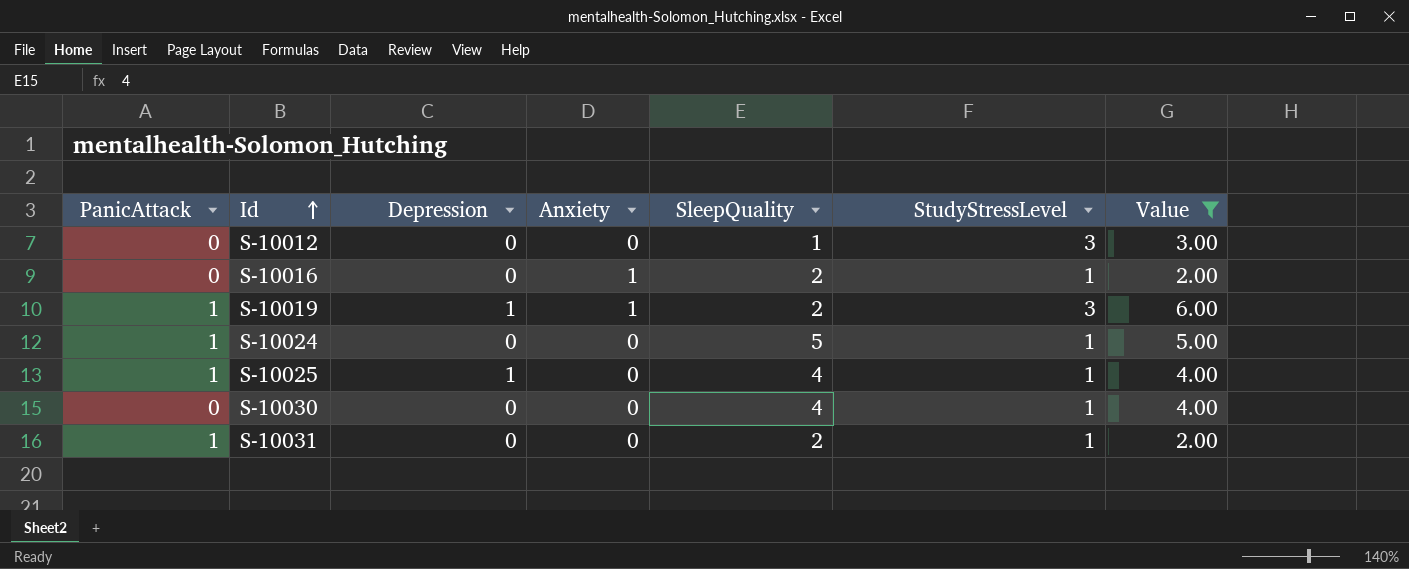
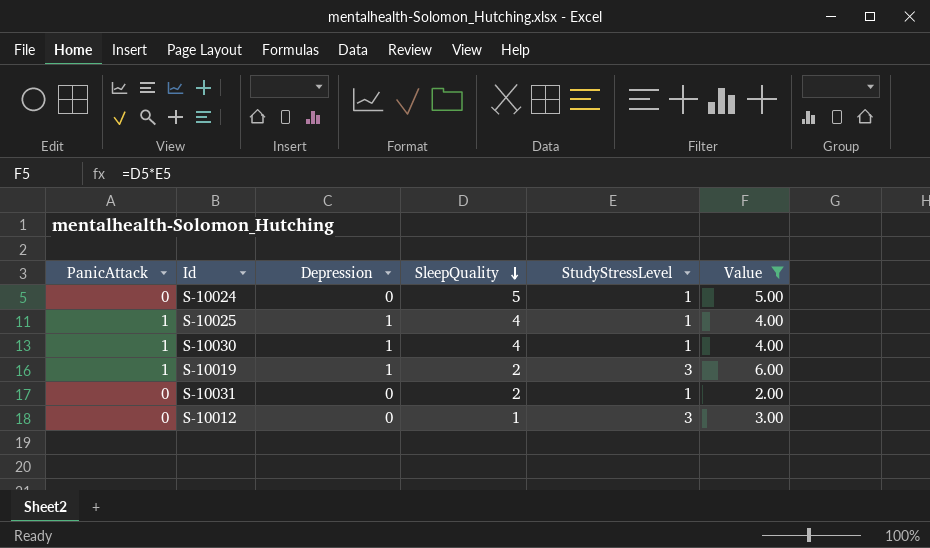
row order: Id ascending -> SleepQuality descending
column Anxiety | position: 4 -> none
row S-10016: 0 | 0 | 1 | 2 | 1 | 2.00 -> none
S-10024 | PanicAttack: 1 -> 0
S-10030 | PanicAttack: 0 -> 1
S-10030 | Depression: 0 -> 1
S-10031 | PanicAttack: 1 -> 0

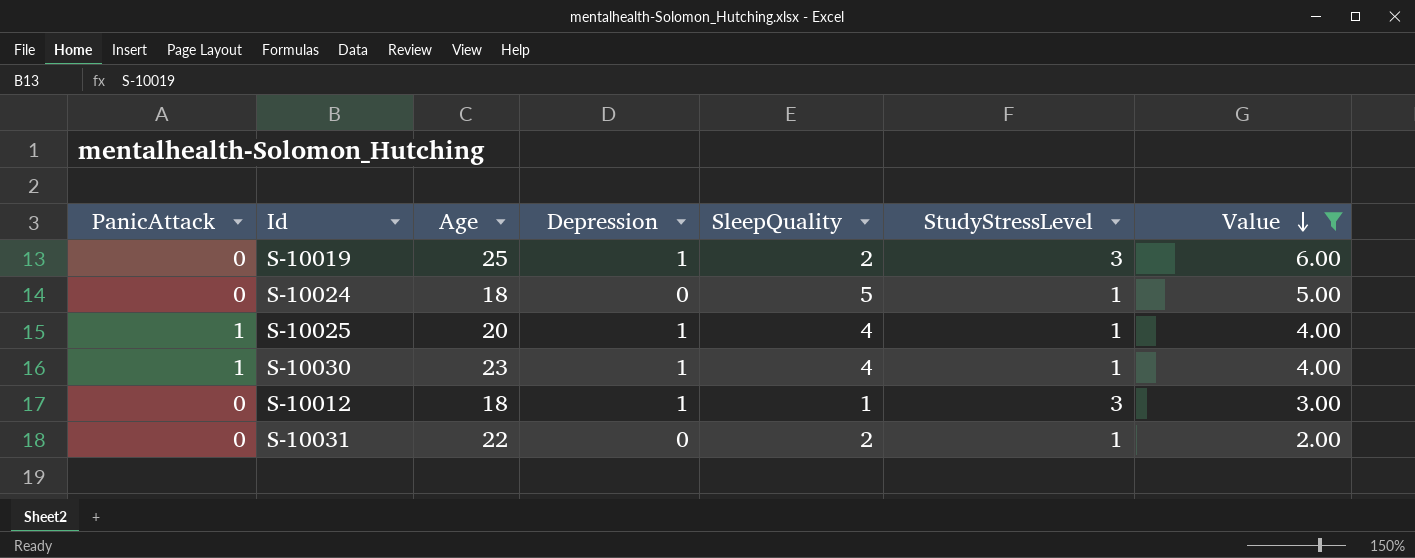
row order: SleepQuality descending -> Value descending
column Age | position: none -> 3
S-10019 | PanicAttack: 1 -> 0
S-10012 | Depression: 0 -> 1

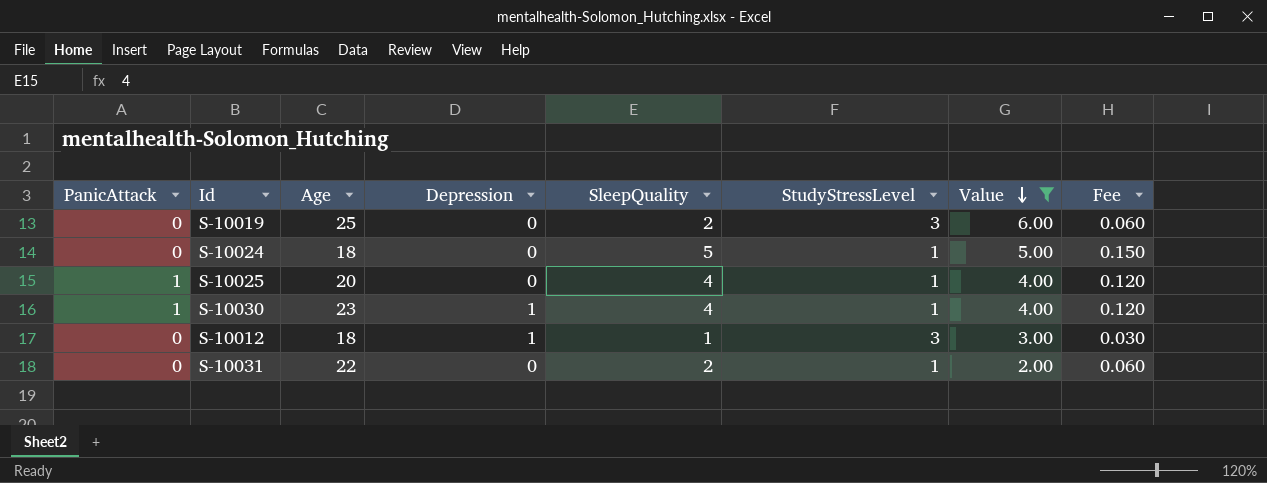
column Fee | formula: none -> [SleepQuality] * 0.03
S-10019 | Depression: 1 -> 0
S-10025 | Depression: 1 -> 0

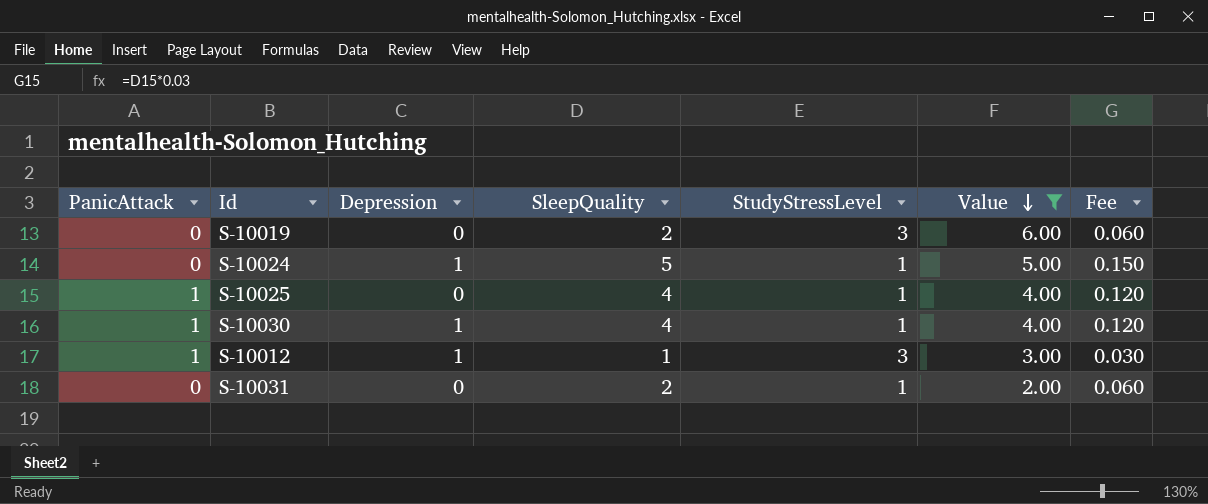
column Age | position: 3 -> none
S-10024 | Depression: 0 -> 1
S-10012 | PanicAttack: 0 -> 1

